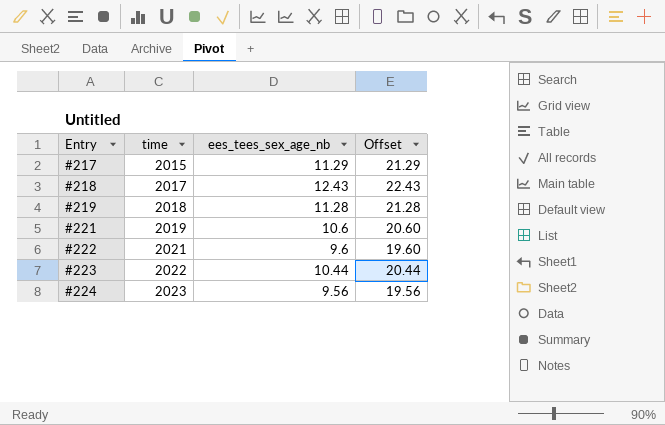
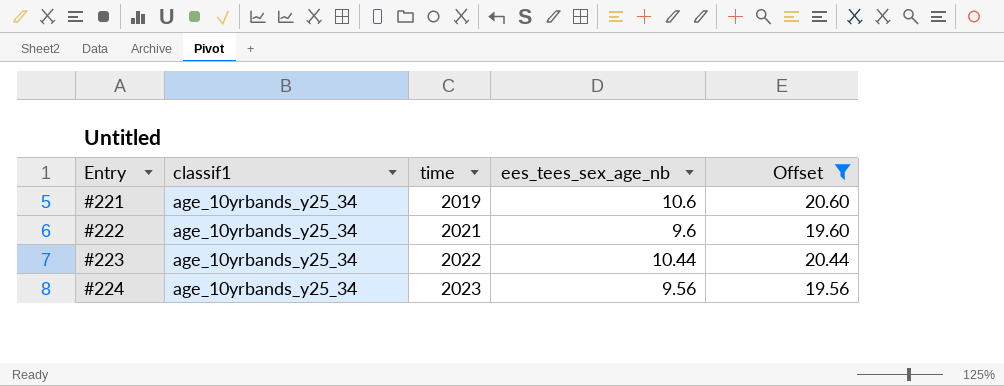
filter: none -> Offset <= 20.60
column classif1 | position: none -> 2

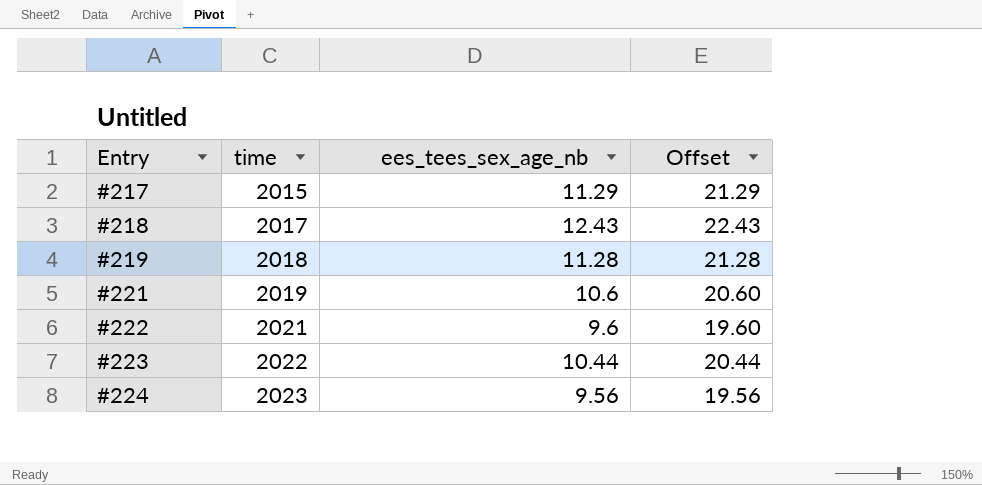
filter: Offset <= 20.60 -> none
column classif1 | position: 2 -> none

